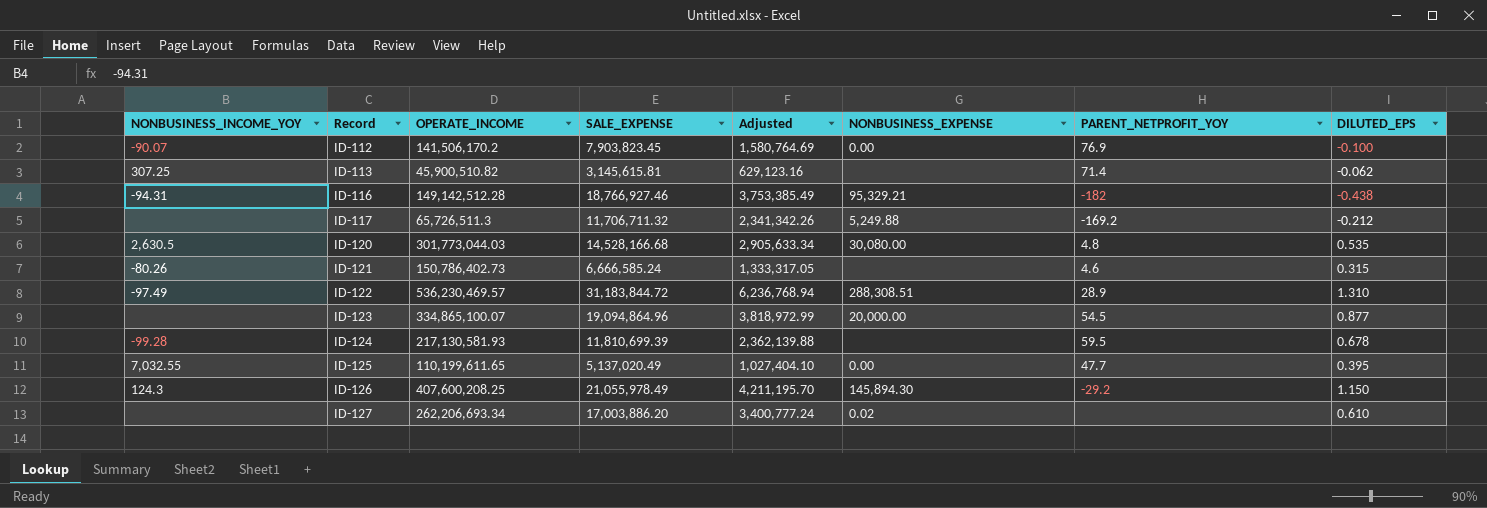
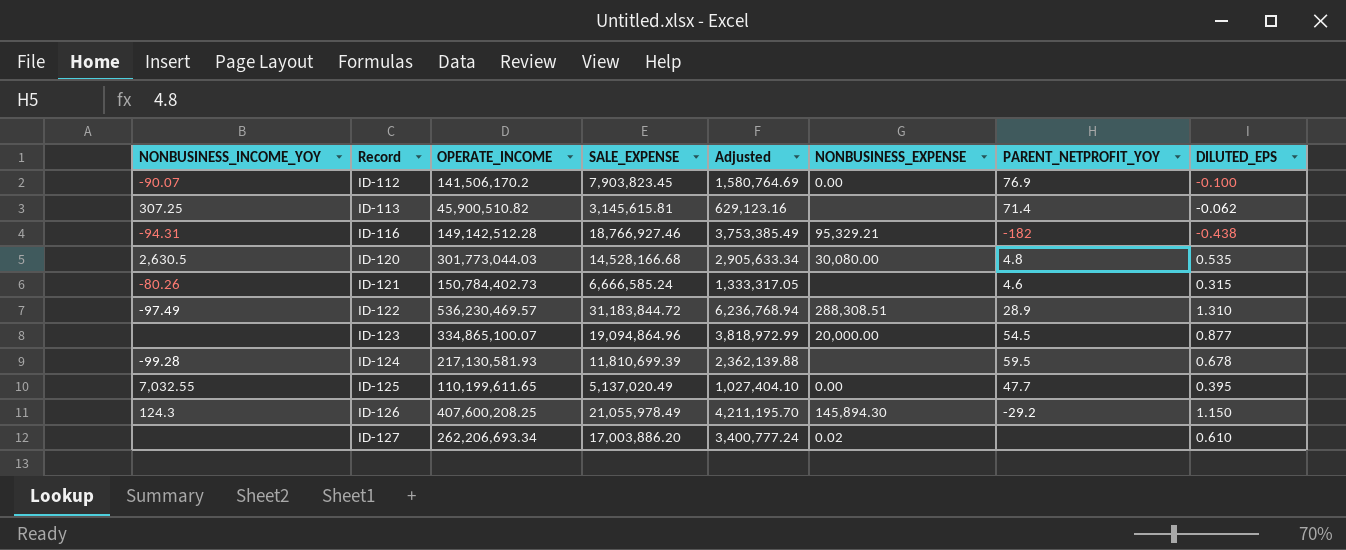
row ID-117: none | 65,726,511.3 | 11,706,711.32 | 2,341,342.26 | 5,249.88 | -169.2 | -0.212 -> none
ID-121 | OPERATE_INCOME: 150,786,402.73 -> 150,784,402.73

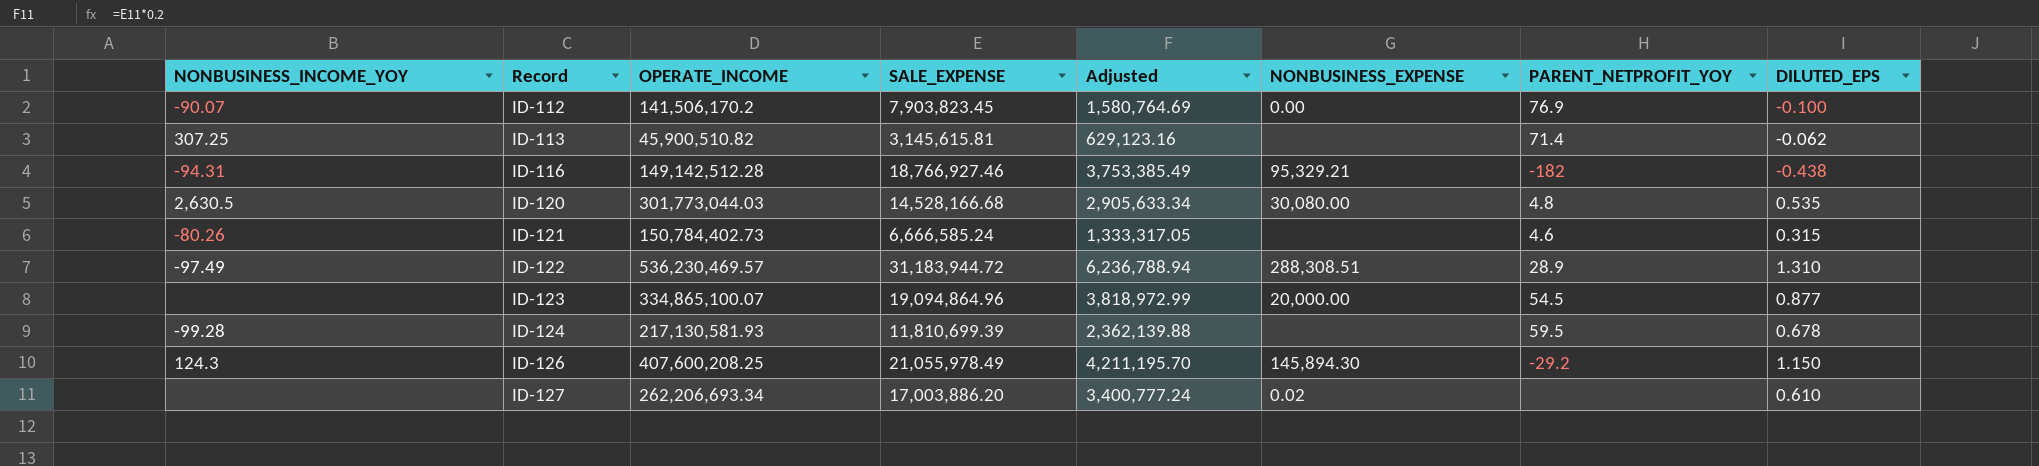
row ID-125: 7,032.55 | 110,199,611.65 | 5,137,020.49 | 1,027,404.10 | 0.00 | 47.7 | 0.395 -> none
ID-122 | SALE_EXPENSE: 31,183,844.72 -> 31,183,944.72
ID-122 | Adjusted: 6,236,768.94 -> 6,236,788.94

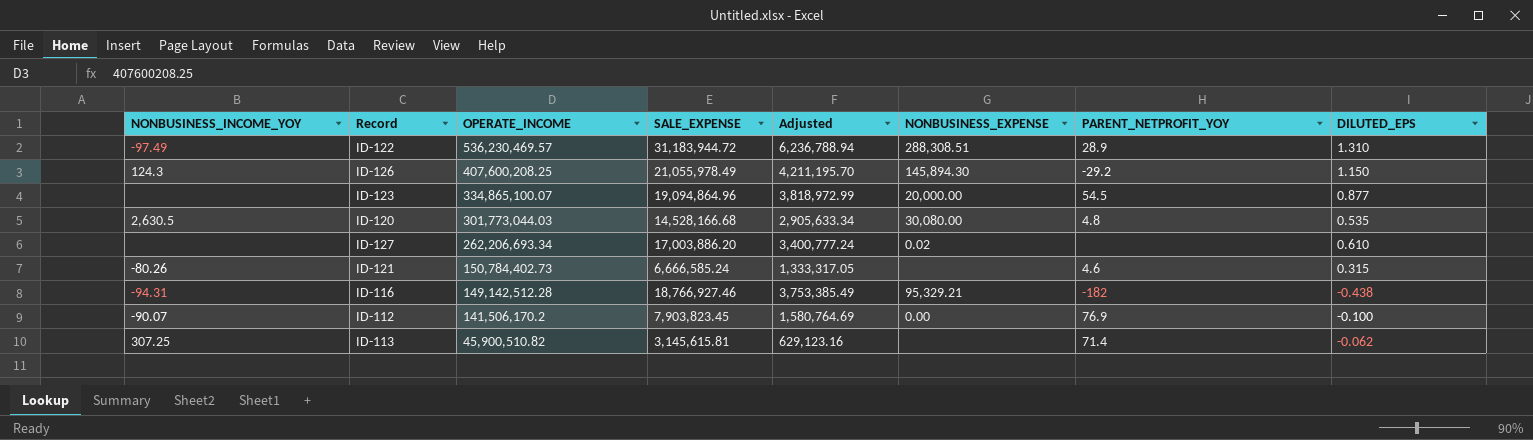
row order: Record ascending -> OPERATE_INCOME descending
row ID-124: -99.28 | 217,130,581.93 | 11,810,699.39 | 2,362,139.88 | none | 59.5 | 0.678 -> none

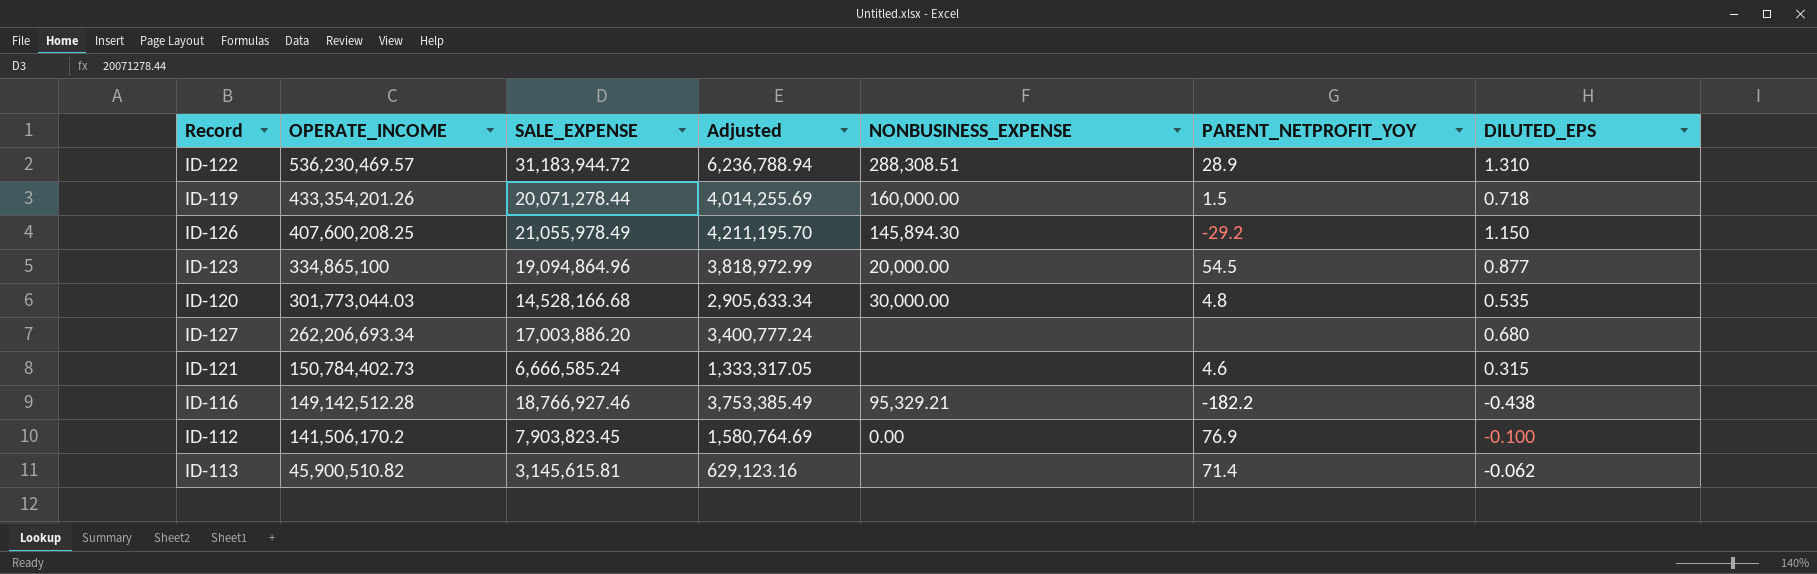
column NONBUSINESS_INCOME_YOY | position: 1 -> none
row ID-119: none -> 433,354,201.26 | 20,071,278.44 | 4,014,255.69 | 160,000.00 | 1.5 | 0.718
ID-123 | OPERATE_INCOME: 334,865,100.07 -> 334,865,100
ID-120 | NONBUSINESS_EXPENSE: 30,080.00 -> 30,000.00
ID-127 | NONBUSINESS_EXPENSE: 0.02 -> none
ID-127 | DILUTED_EPS: 0.610 -> 0.680
ID-116 | PARENT_NETPROFIT_YOY: -182 -> -182.2

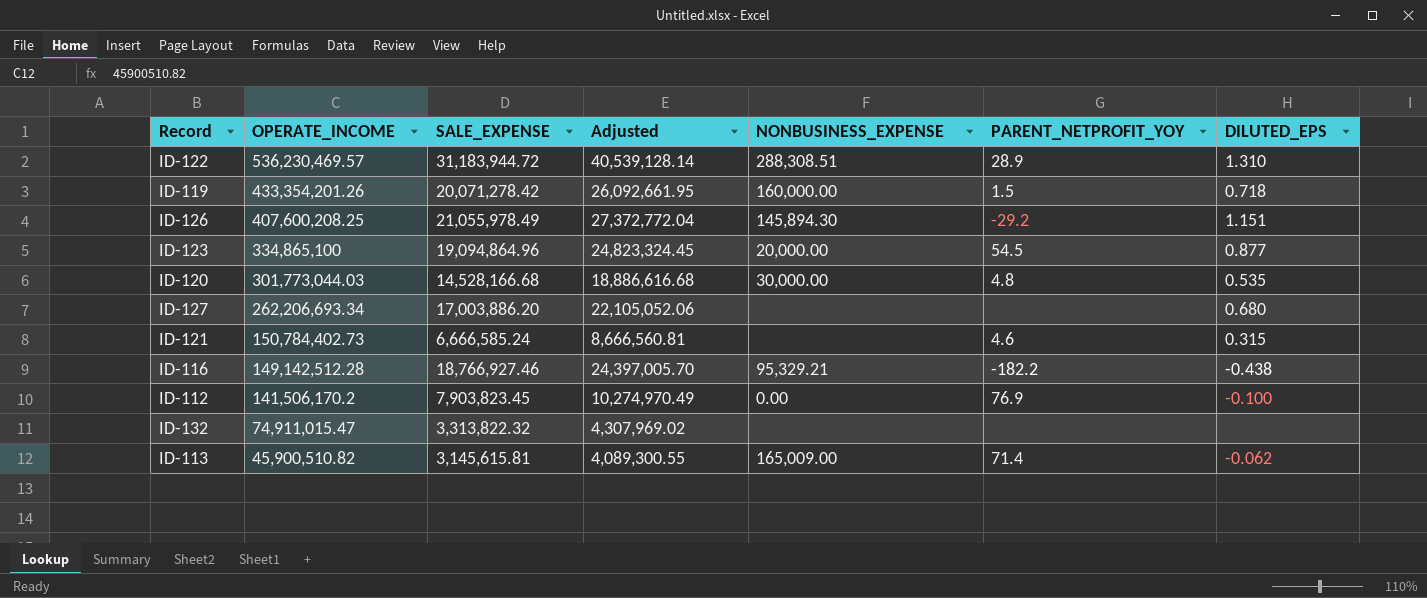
column Adjusted | formula: [SALE_EXPENSE] * 0.2 -> [SALE_EXPENSE] * 1.3
ID-119 | SALE_EXPENSE: 20,071,278.44 -> 20,071,278.42
ID-126 | DILUTED_EPS: 1.150 -> 1.151
row ID-132: none -> 74,911,015.47 | 3,313,822.32 | 4,307,969.02 | none | none | none
ID-113 | NONBUSINESS_EXPENSE: none -> 165,009.00

